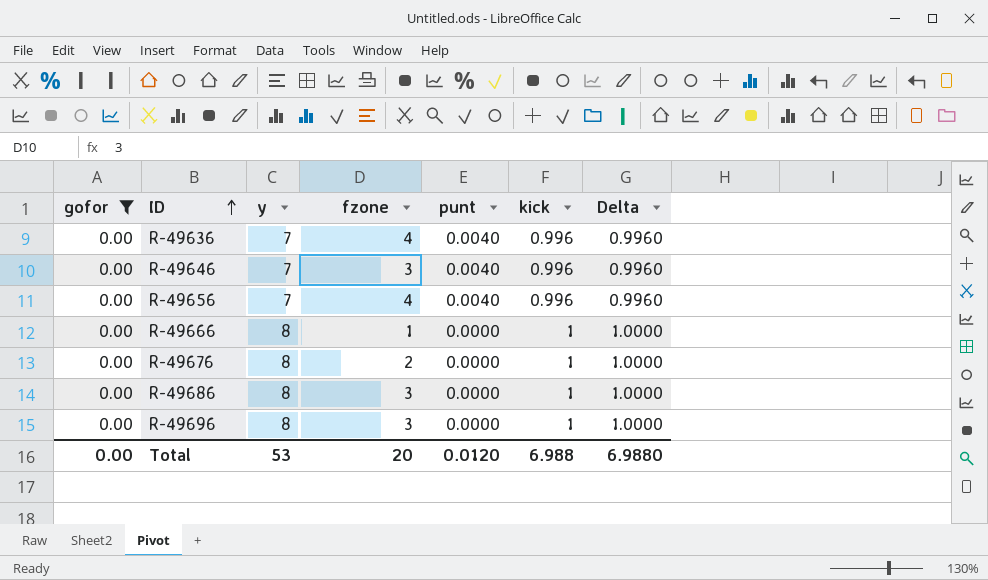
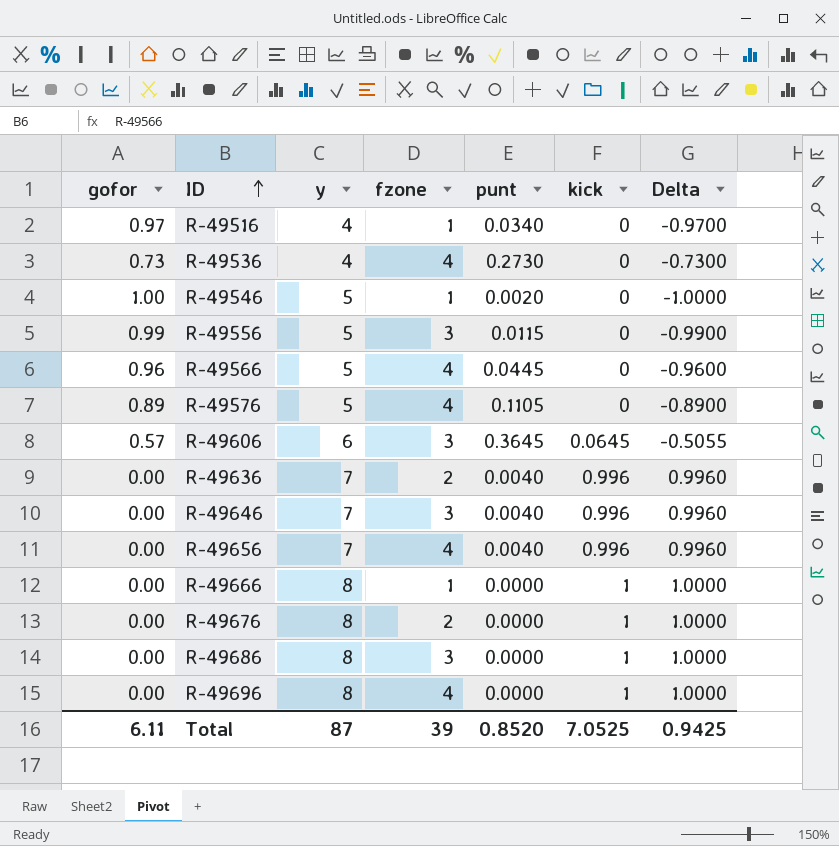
filter: gofor = 0.00 -> none
R-49636 | fzone: 4 -> 2
R-49696 | fzone: 3 -> 4
Total | gofor: 0.00 -> 6.11
Total | y: 53 -> 87
Total | fzone: 20 -> 39
Total | punt: 0.0120 -> 0.8520
Total | kick: 6.988 -> 7.0525
Total | Delta: 6.9880 -> 0.9425

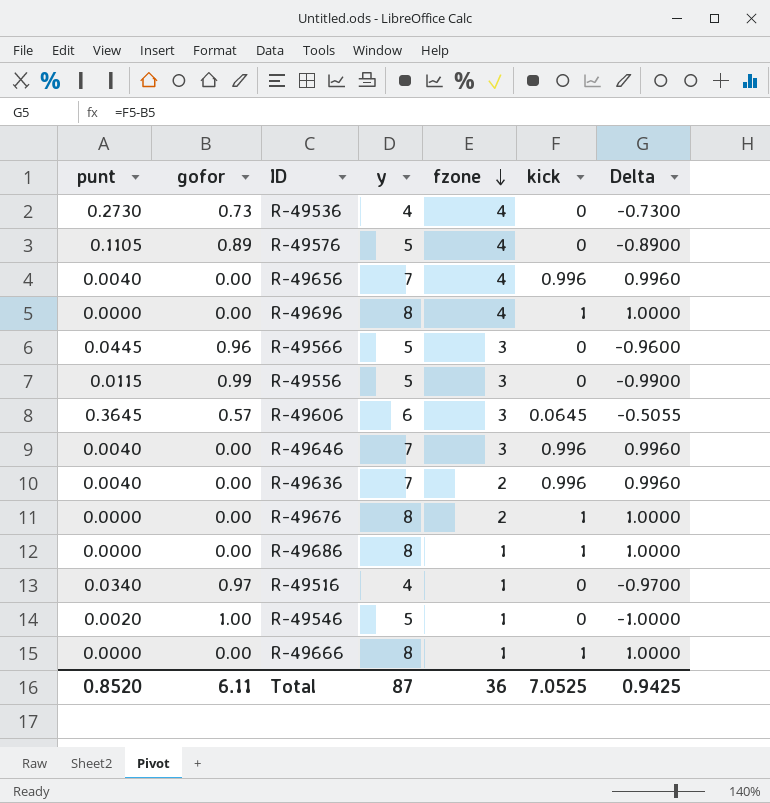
row order: ID ascending -> fzone descending
column punt | position: 5 -> 1
R-49566 | fzone: 4 -> 3
R-49686 | fzone: 3 -> 1
Total | fzone: 39 -> 36

